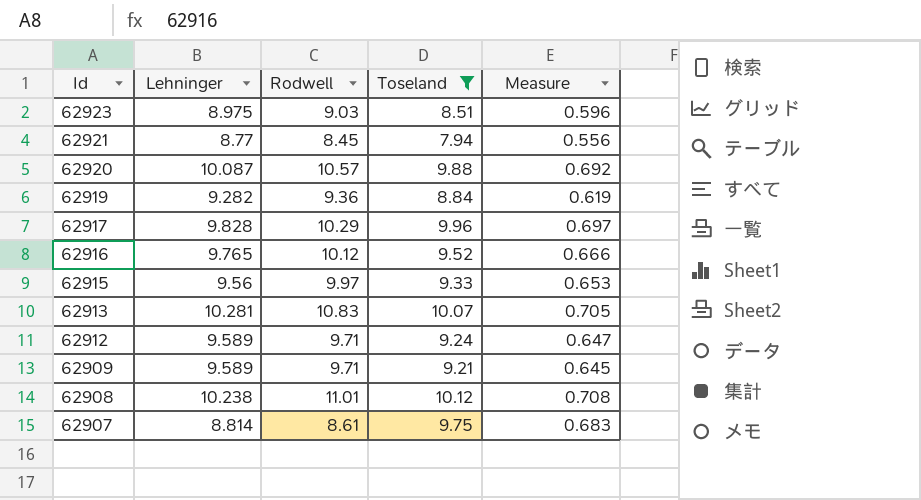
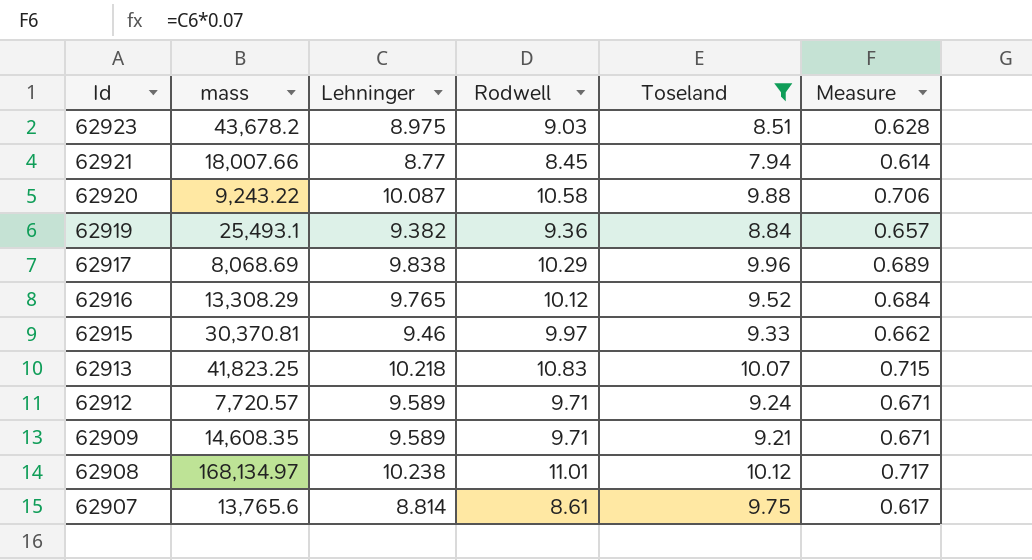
column mass | position: none -> 2
column Measure | formula: [Toseland] * 0.07 -> [Lehninger] * 0.07
62920 | Rodwell: 10.57 -> 10.58
62919 | Lehninger: 9.282 -> 9.382
62917 | Lehninger: 9.828 -> 9.838
62915 | Lehninger: 9.56 -> 9.46
62913 | Lehninger: 10.281 -> 10.218

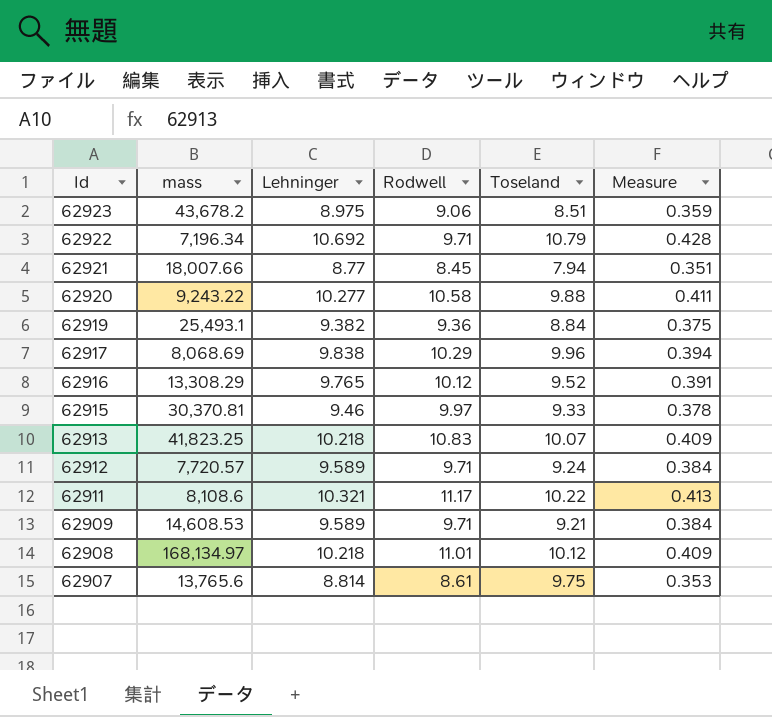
filter: Toseland <= 10.12 -> none
column Measure | formula: [Lehninger] * 0.07 -> [Lehninger] * 0.04
62923 | Rodwell: 9.03 -> 9.06
62920 | Lehninger: 10.087 -> 10.277
62909 | mass: 14,608.35 -> 14,608.53
62908 | Lehninger: 10.238 -> 10.218

